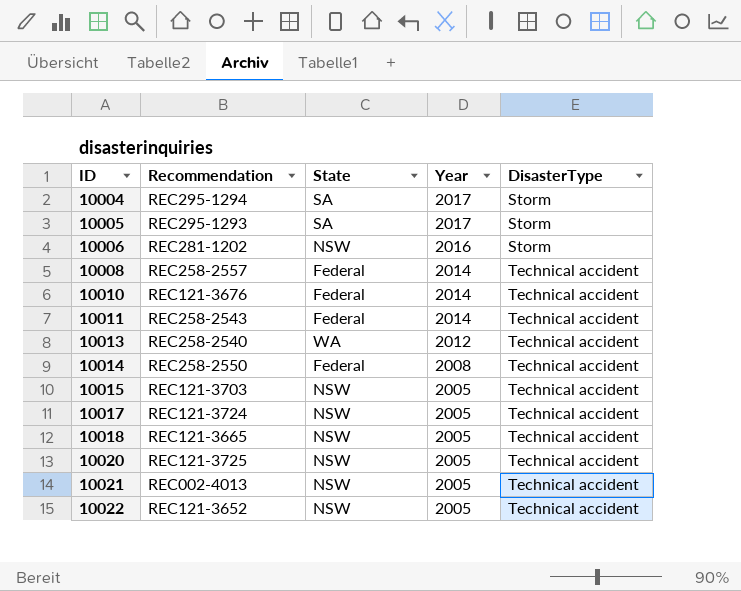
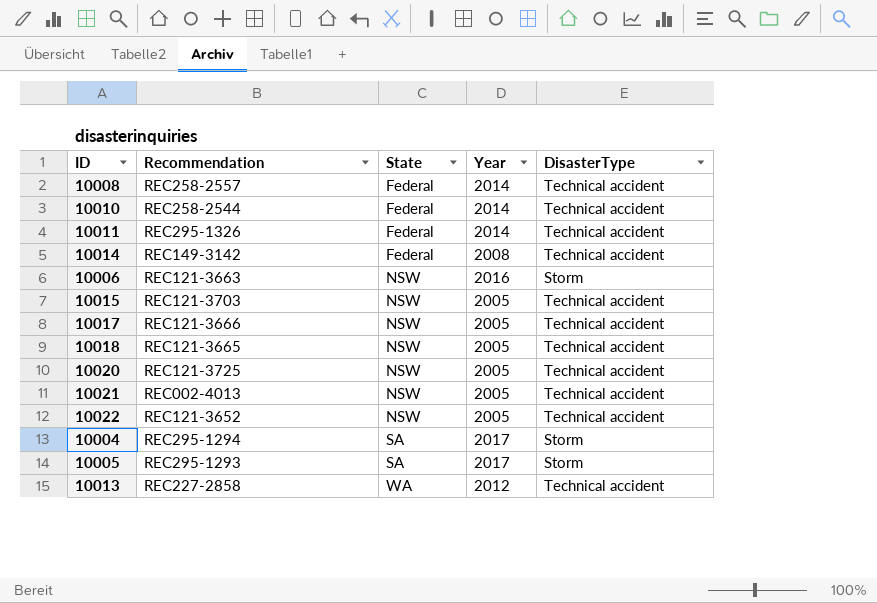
row order: ID ascending -> State ascending
10010 | Recommendation: REC121-3676 -> REC258-2544
10011 | Recommendation: REC258-2543 -> REC295-1326
10014 | Recommendation: REC258-2550 -> REC149-3142
10006 | Recommendation: REC281-1202 -> REC121-3663
10017 | Recommendation: REC121-3724 -> REC121-3666
10013 | Recommendation: REC258-2540 -> REC227-2858

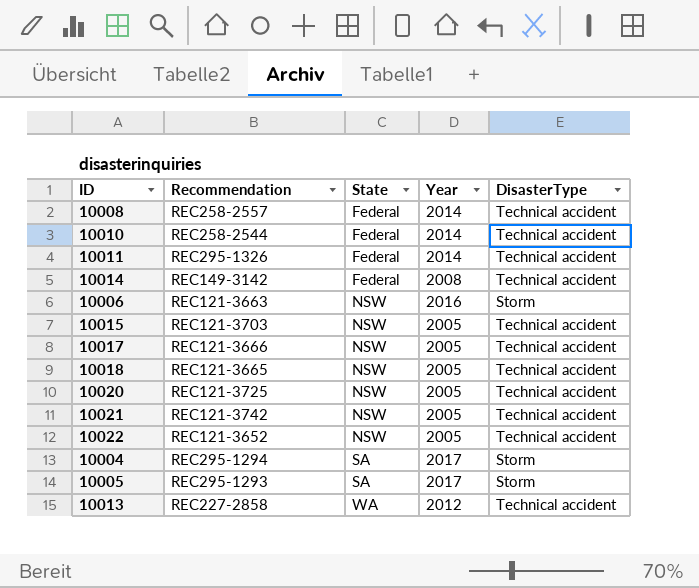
10021 | Recommendation: REC002-4013 -> REC121-3742

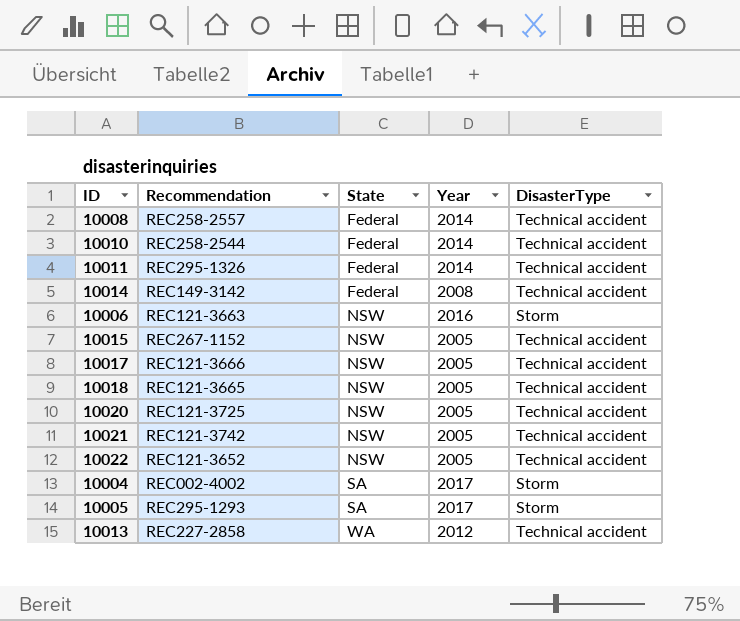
10015 | Recommendation: REC121-3703 -> REC267-1152
10004 | Recommendation: REC295-1294 -> REC002-4002

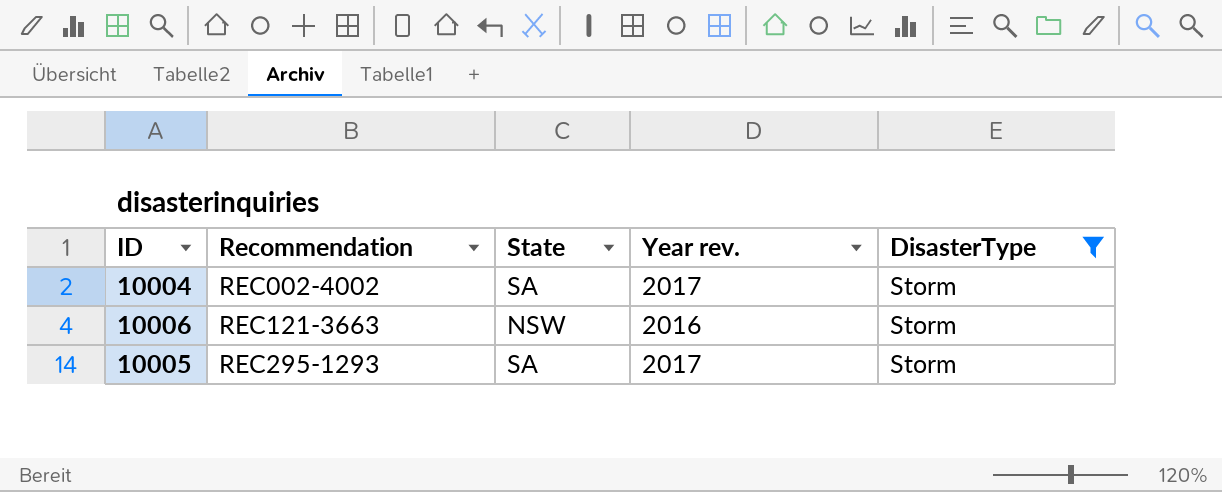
filter: none -> DisasterType = Storm
row order: State ascending -> Recommendation ascending
column name: Year -> Year rev.

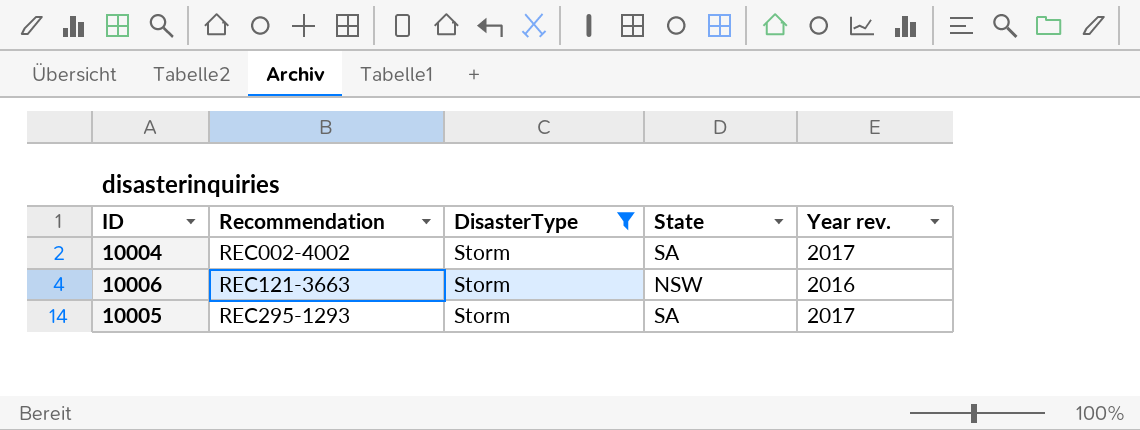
column DisasterType | position: 5 -> 3

